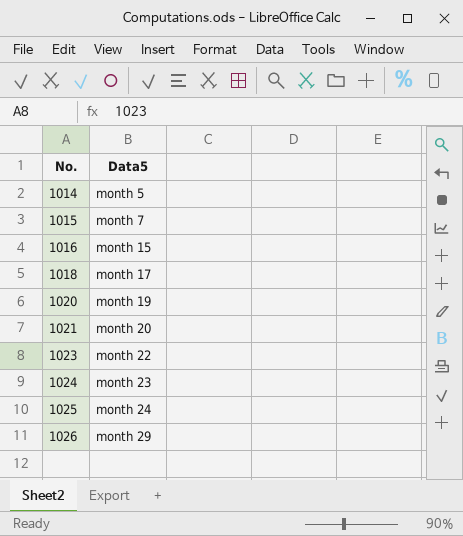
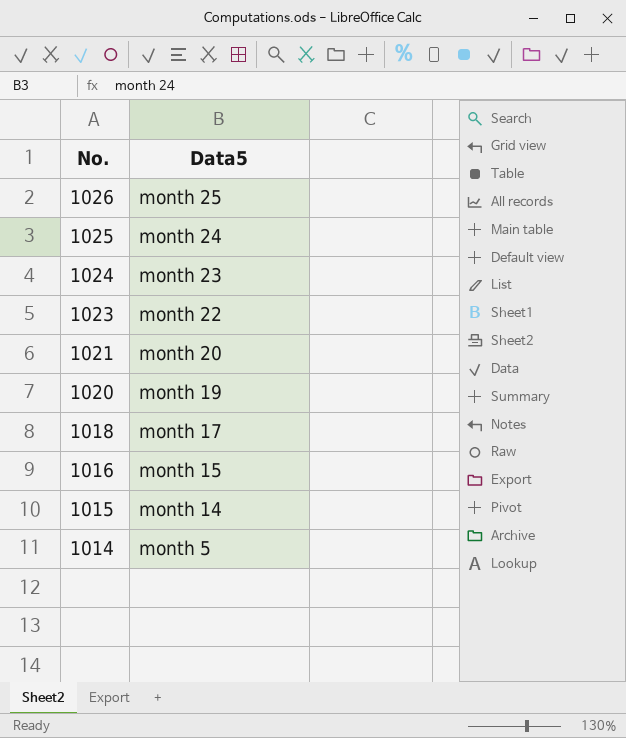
row order: No. ascending -> No. descending
1026 | Data5: month 29 -> month 25
1015 | Data5: month 7 -> month 14

